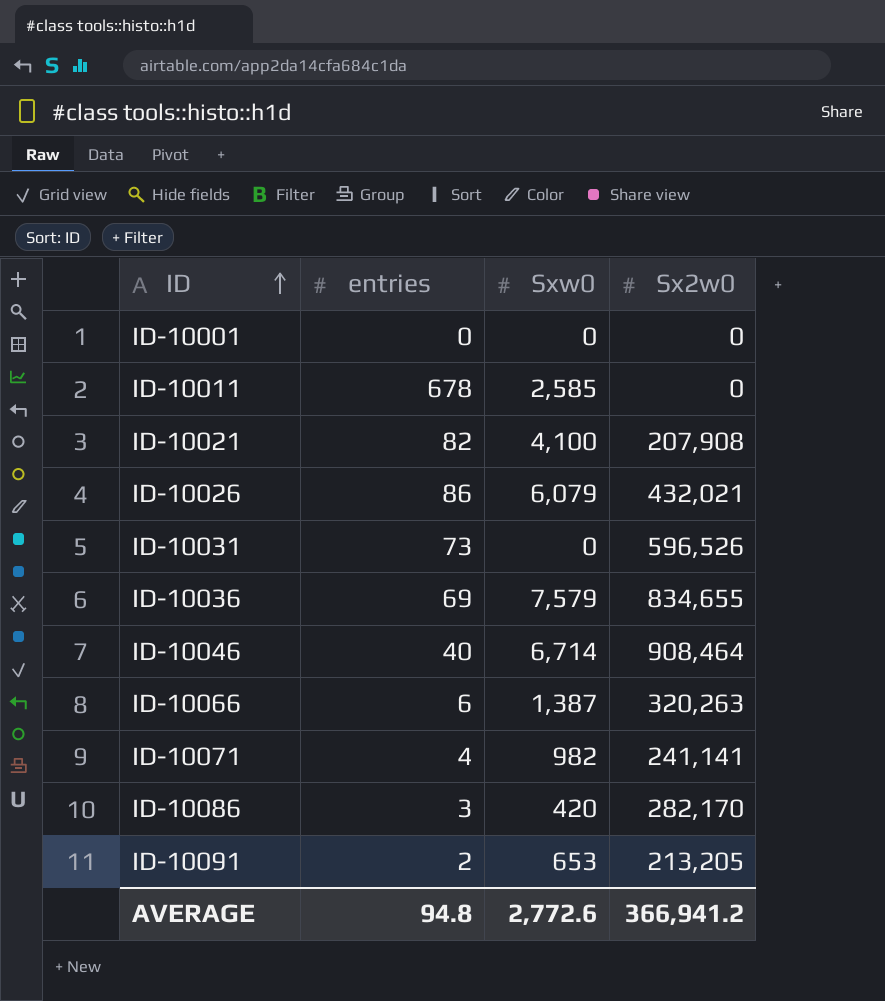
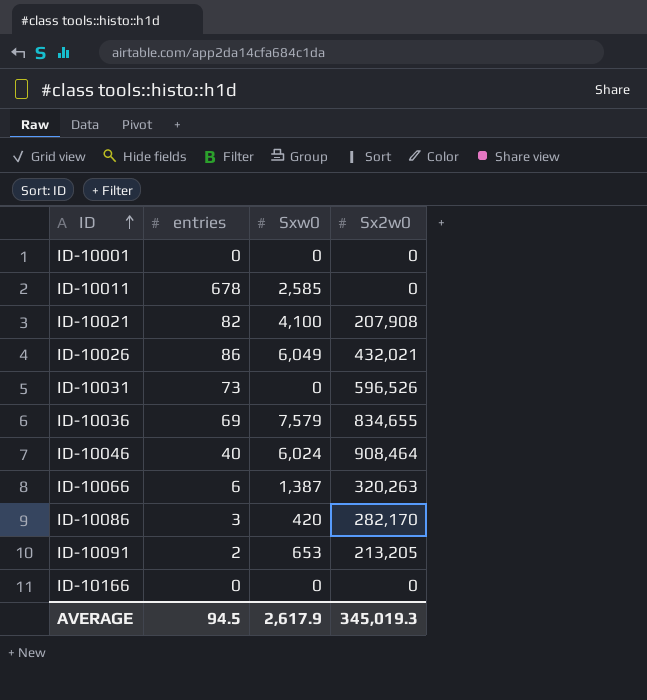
row ID-10071: 4 | 982 | 241,141 -> none
ID-10026 | Sxw0: 6,079 -> 6,049
ID-10046 | Sxw0: 6,714 -> 6,024
row ID-10166: none -> 0 | 0 | 0
AVERAGE | entries: 94.8 -> 94.5
AVERAGE | Sxw0: 2,772.6 -> 2,617.9
AVERAGE | Sx2w0: 366,941.2 -> 345,019.3

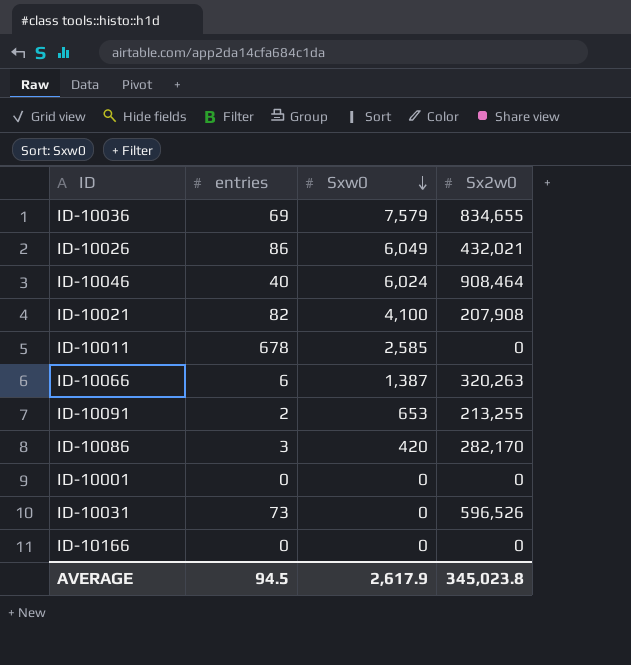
row order: ID ascending -> Sxw0 descending
ID-10091 | Sx2w0: 213,205 -> 213,255
AVERAGE | Sx2w0: 345,019.3 -> 345,023.8

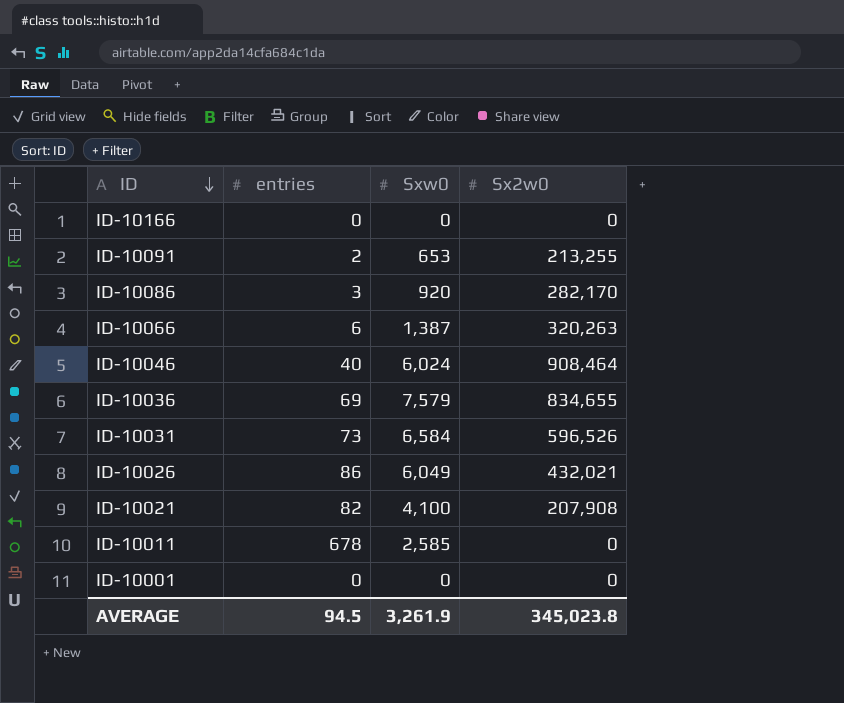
row order: Sxw0 descending -> ID descending
ID-10086 | Sxw0: 420 -> 920
ID-10031 | Sxw0: 0 -> 6,584
AVERAGE | Sxw0: 2,617.9 -> 3,261.9

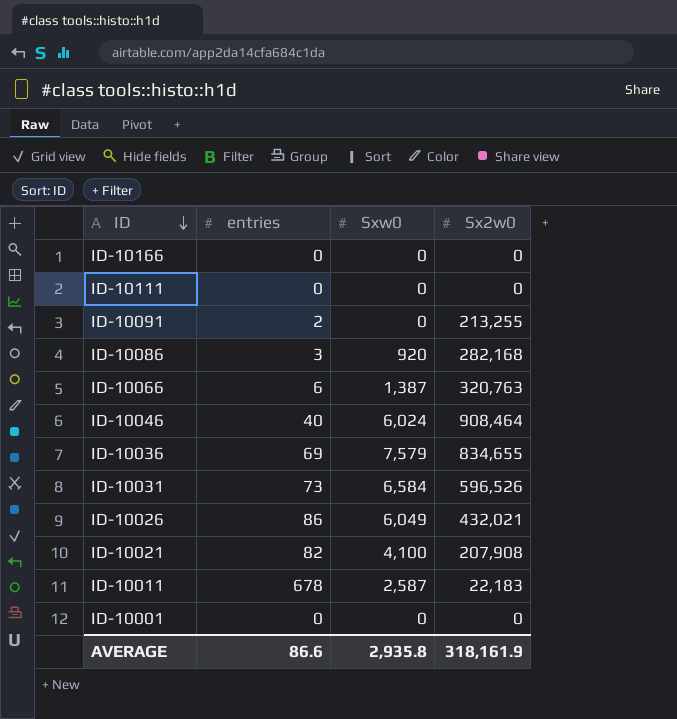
row ID-10111: none -> 0 | 0 | 0
ID-10091 | Sxw0: 653 -> 0
ID-10086 | Sx2w0: 282,170 -> 282,168
ID-10066 | Sx2w0: 320,263 -> 320,763
ID-10011 | Sxw0: 2,585 -> 2,587
ID-10011 | Sx2w0: 0 -> 22,183
AVERAGE | entries: 94.5 -> 86.6
AVERAGE | Sxw0: 3,261.9 -> 2,935.8
AVERAGE | Sx2w0: 345,023.8 -> 318,161.9

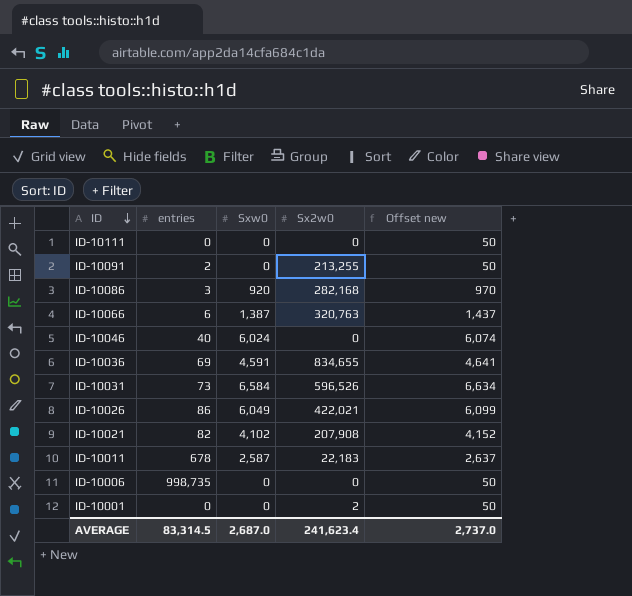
column Offset new | formula: none -> [Sxw0] + 50
row ID-10166: 0 | 0 | 0 -> none
ID-10046 | Sx2w0: 908,464 -> 0
ID-10036 | Sxw0: 7,579 -> 4,591
ID-10026 | Sx2w0: 432,021 -> 422,021
ID-10021 | Sxw0: 4,100 -> 4,102
row ID-10006: none -> 998,735 | 0 | 0 | 50
ID-10001 | Sx2w0: 0 -> 2
AVERAGE | entries: 86.6 -> 83,314.5
AVERAGE | Sxw0: 2,935.8 -> 2,687.0
AVERAGE | Sx2w0: 318,161.9 -> 241,623.4

